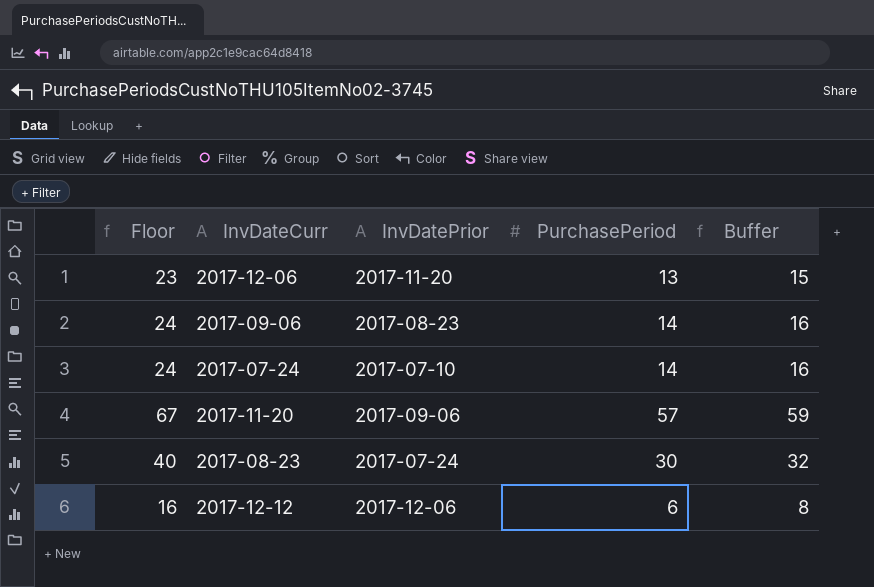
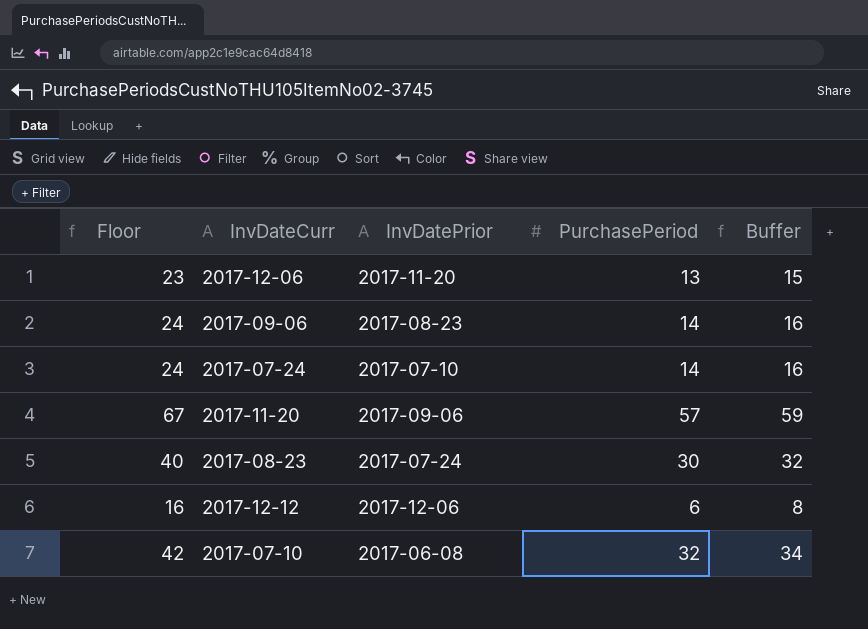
row 2017-07-10: none -> 42 | 2017-06-08 | 32 | 34

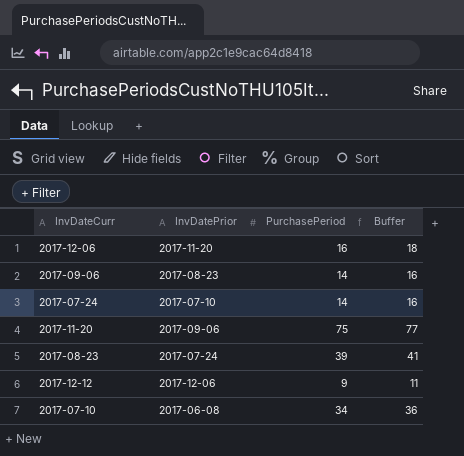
column Floor | formula: [PurchasePeriod] + 10 -> none
2017-12-06 | PurchasePeriod: 13 -> 16
2017-12-06 | Buffer: 15 -> 18
2017-11-20 | PurchasePeriod: 57 -> 75
2017-11-20 | Buffer: 59 -> 77
2017-08-23 | PurchasePeriod: 30 -> 39
2017-08-23 | Buffer: 32 -> 41
2017-12-12 | PurchasePeriod: 6 -> 9
2017-12-12 | Buffer: 8 -> 11
2017-07-10 | PurchasePeriod: 32 -> 34
2017-07-10 | Buffer: 34 -> 36

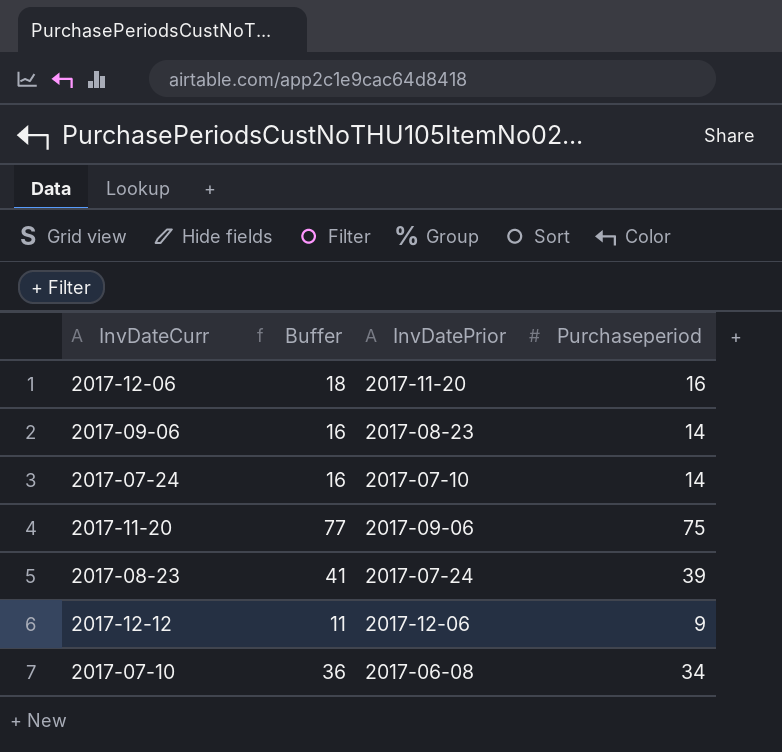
column Buffer | position: 4 -> 2
column name: PurchasePeriod -> Purchaseperiod

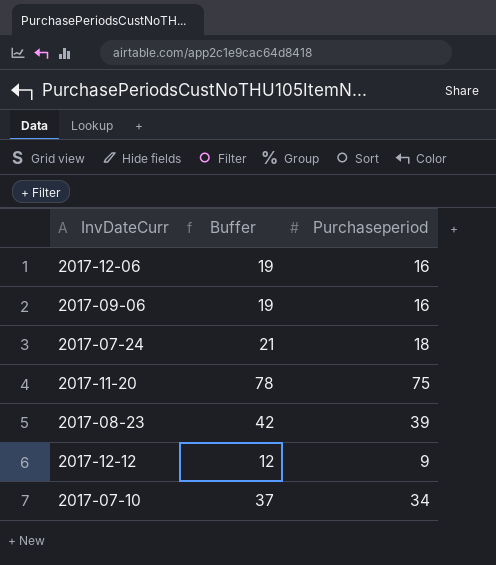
column InvDatePrior | position: 3 -> none
column Buffer | formula: [Purchaseperiod] + 2 -> [Purchaseperiod] + 3
2017-09-06 | Purchaseperiod: 14 -> 16
2017-07-24 | Purchaseperiod: 14 -> 18

